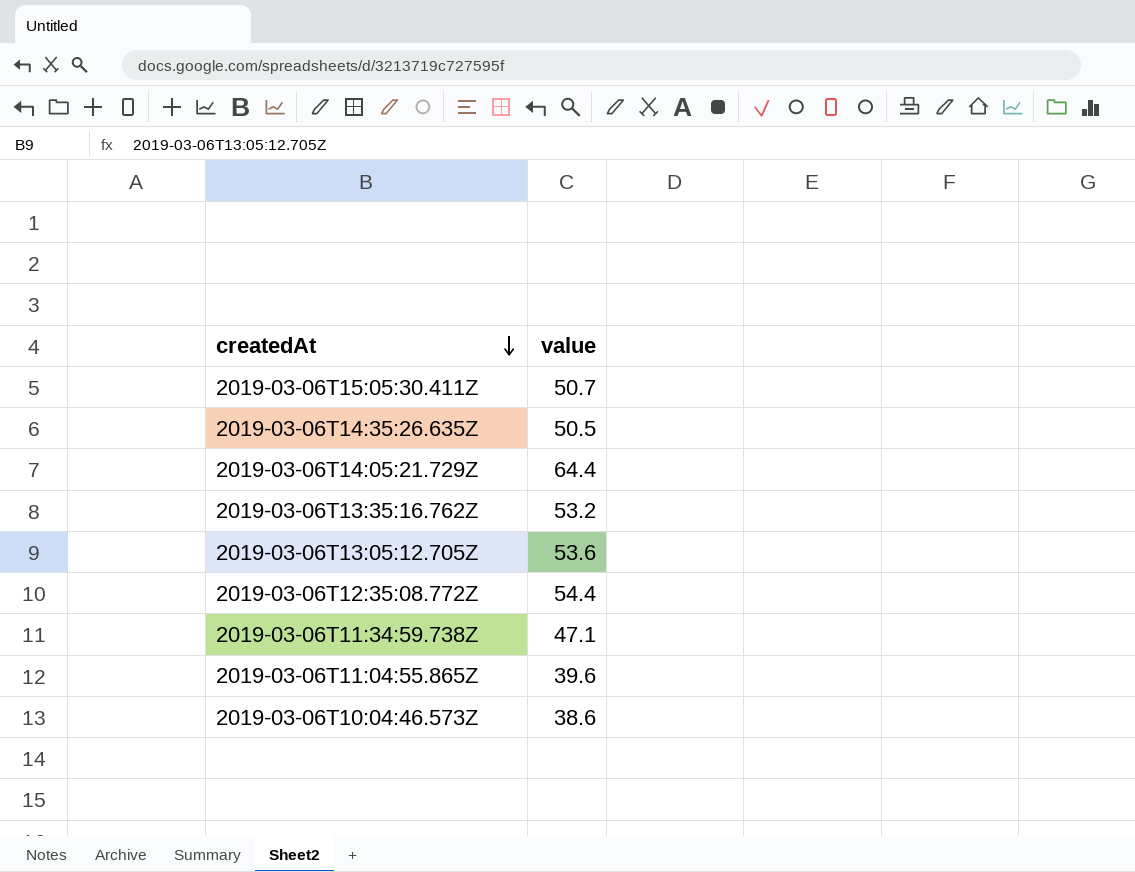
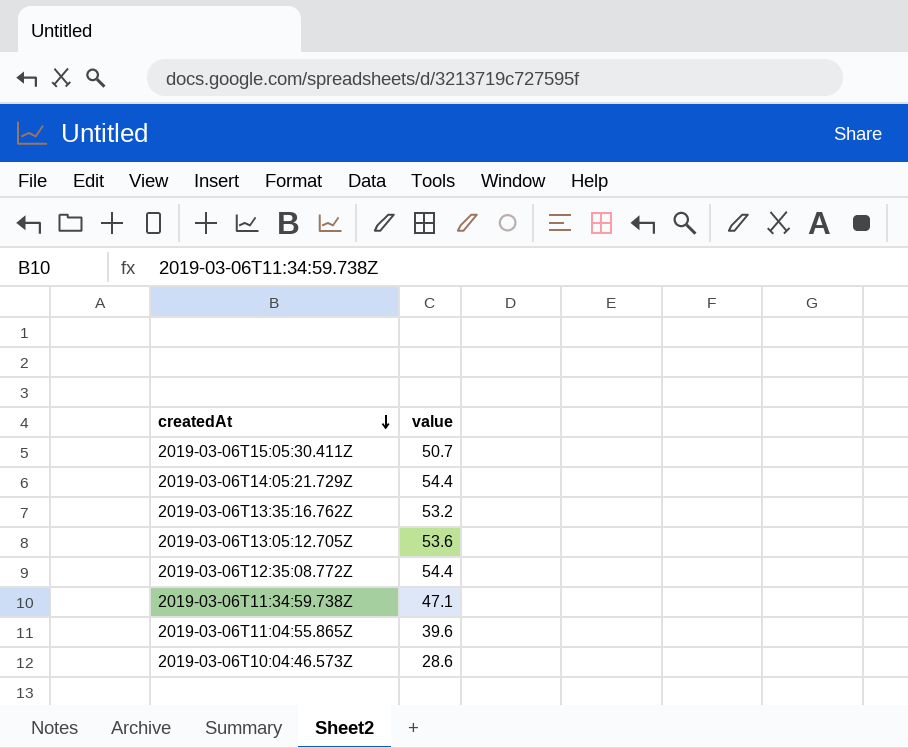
row 2019-03-06T14:35:26.635Z: 50.5 -> none
2019-03-06T14:05:21.729Z | value: 64.4 -> 54.4
2019-03-06T10:04:46.573Z | value: 38.6 -> 28.6

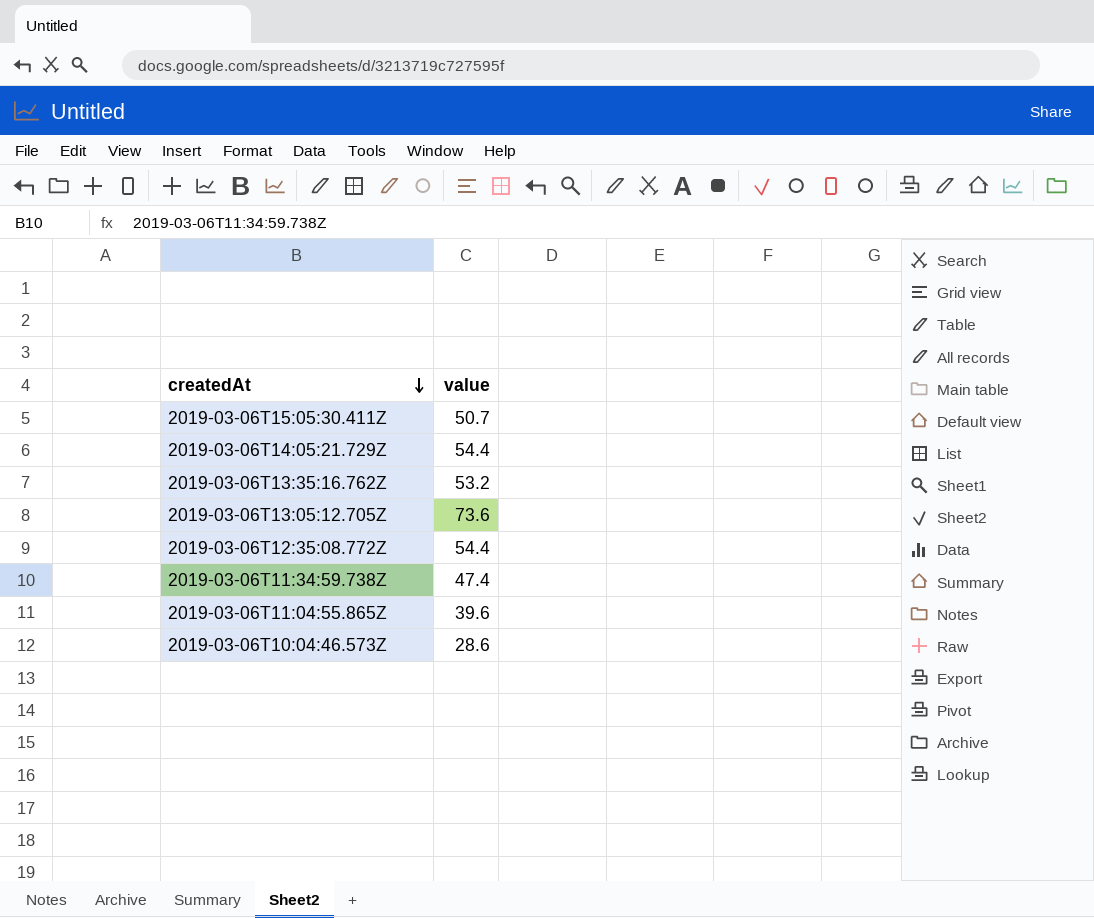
2019-03-06T13:05:12.705Z | value: 53.6 -> 73.6
2019-03-06T11:34:59.738Z | value: 47.1 -> 47.4

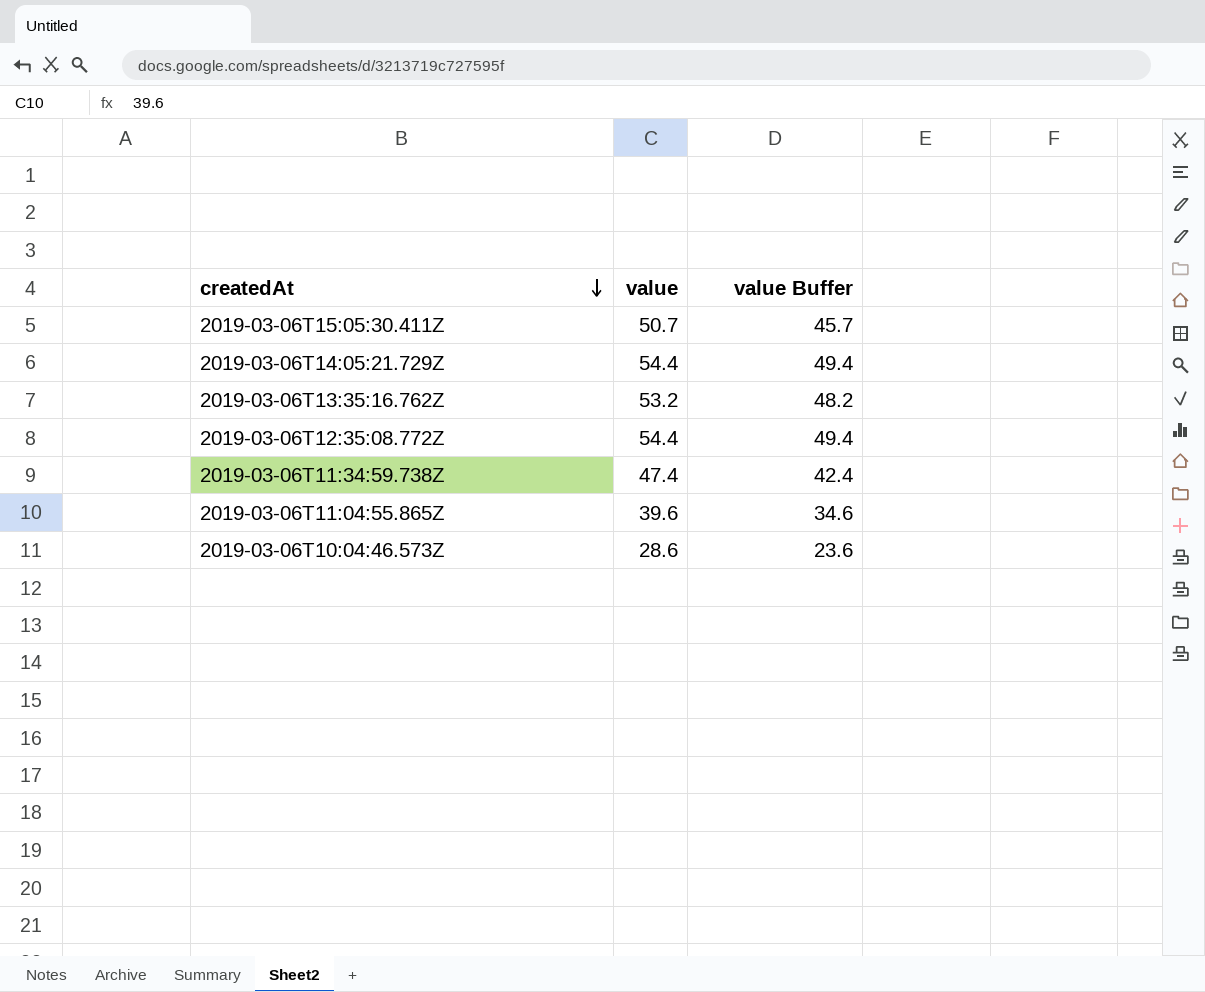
column value Buffer | formula: none -> [value] - 5
row 2019-03-06T13:05:12.705Z: 73.6 -> none

